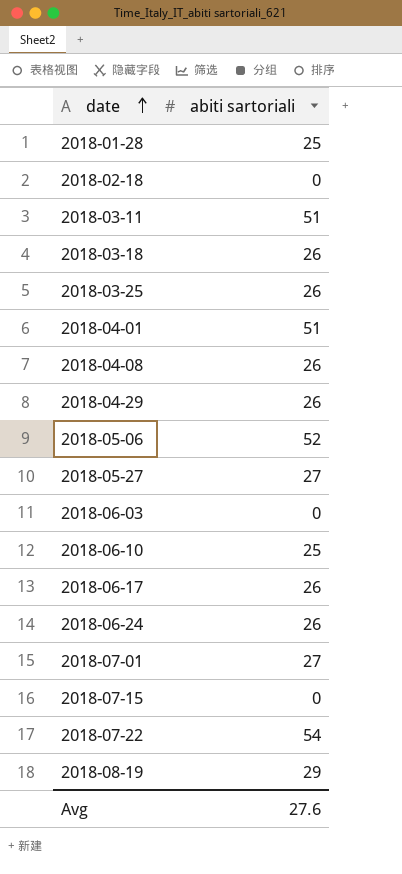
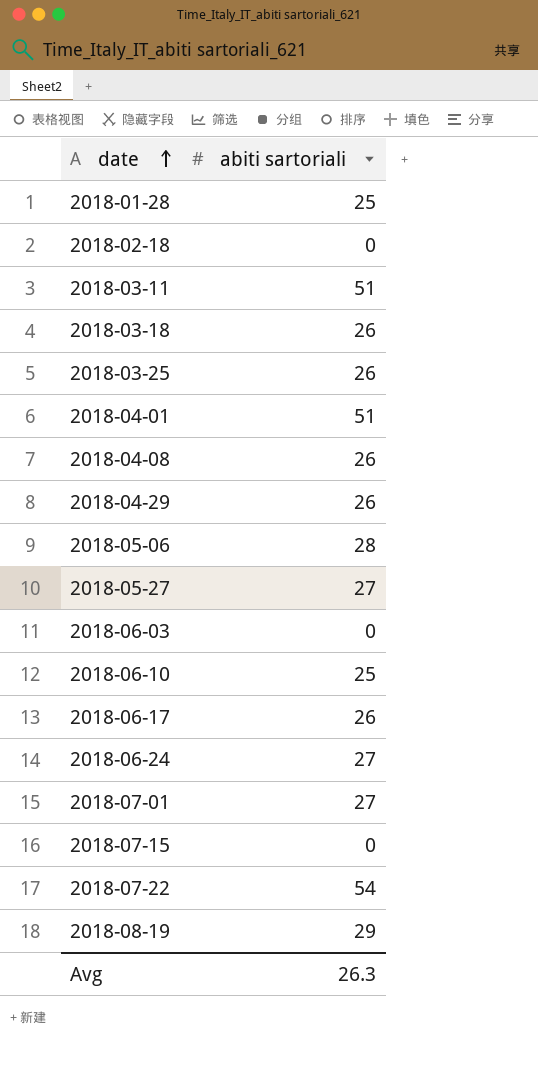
2018-05-06 | abiti sartoriali: 52 -> 28
2018-06-24 | abiti sartoriali: 26 -> 27
Avg | abiti sartoriali: 27.6 -> 26.3

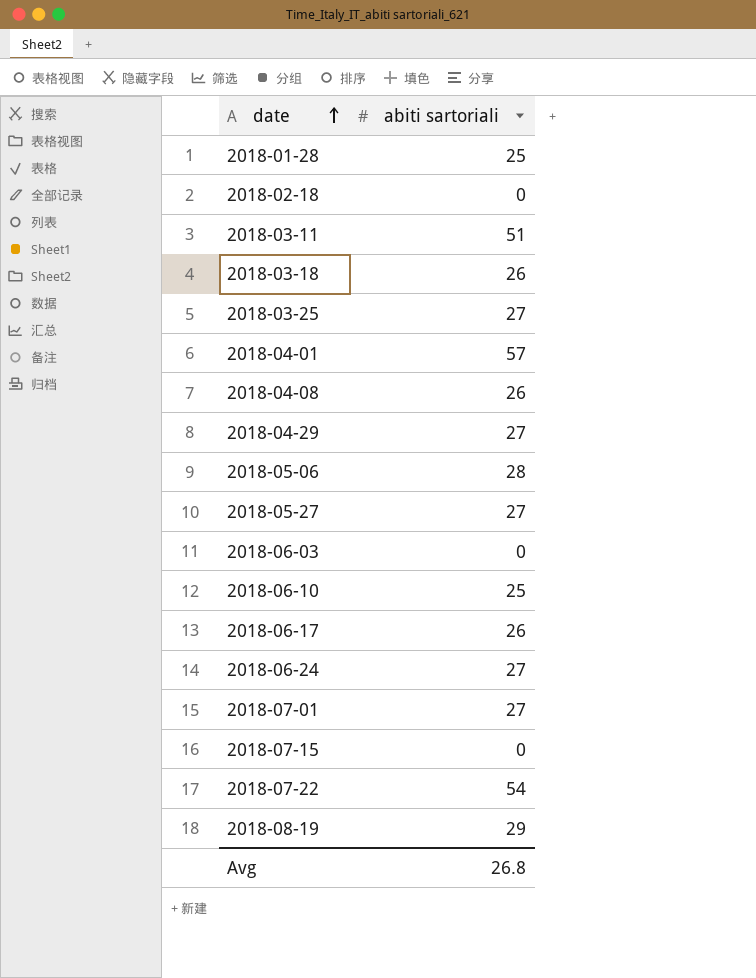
2018-03-25 | abiti sartoriali: 26 -> 27
2018-04-01 | abiti sartoriali: 51 -> 57
2018-04-29 | abiti sartoriali: 26 -> 27
Avg | abiti sartoriali: 26.3 -> 26.8

